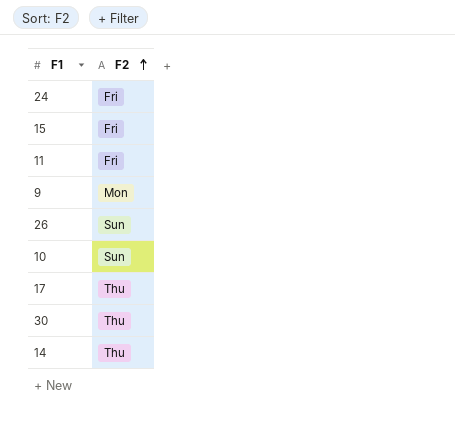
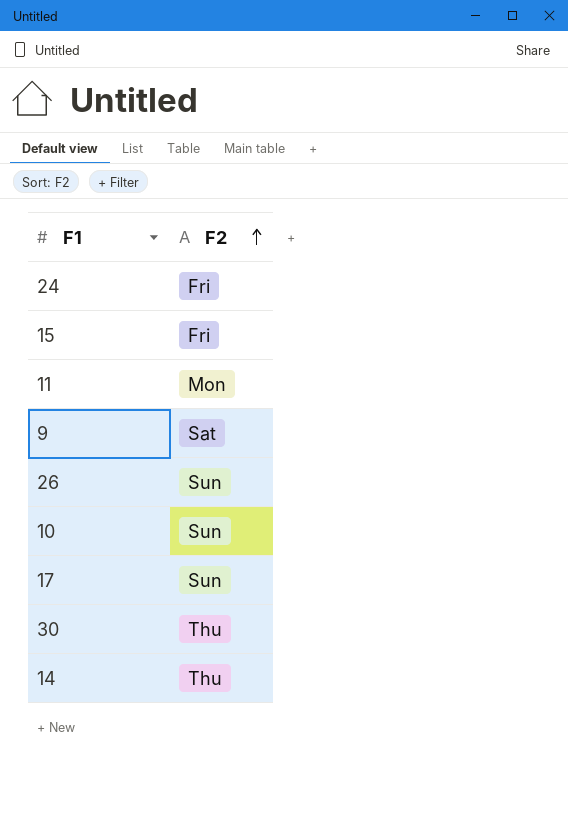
11 | F2: Fri -> Mon
9 | F2: Mon -> Sat
17 | F2: Thu -> Sun

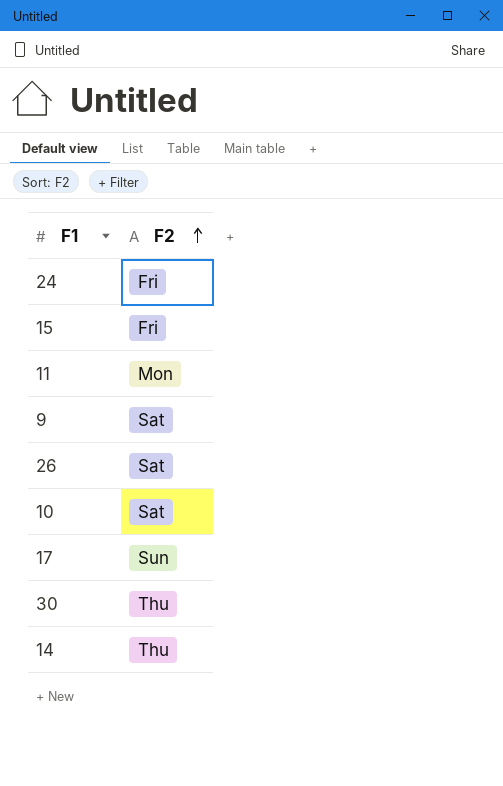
26 | F2: Sun -> Sat
10 | F2: Sun -> Sat

